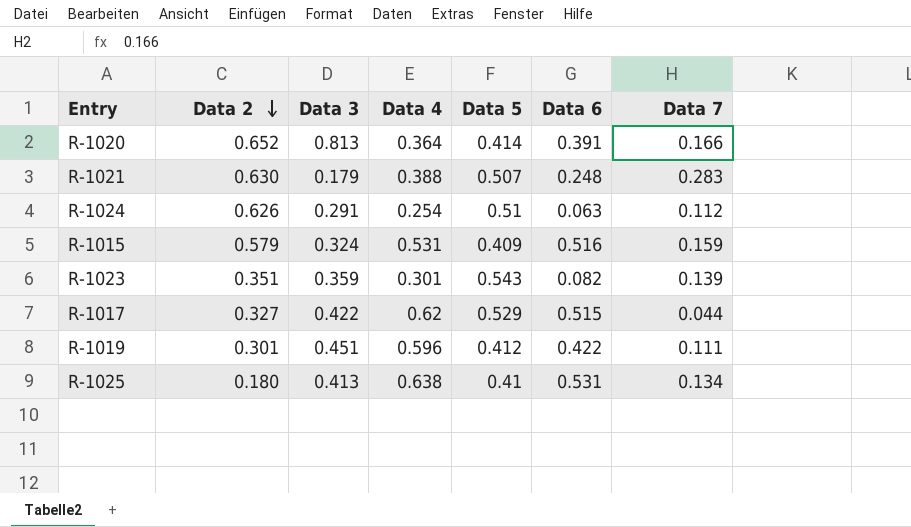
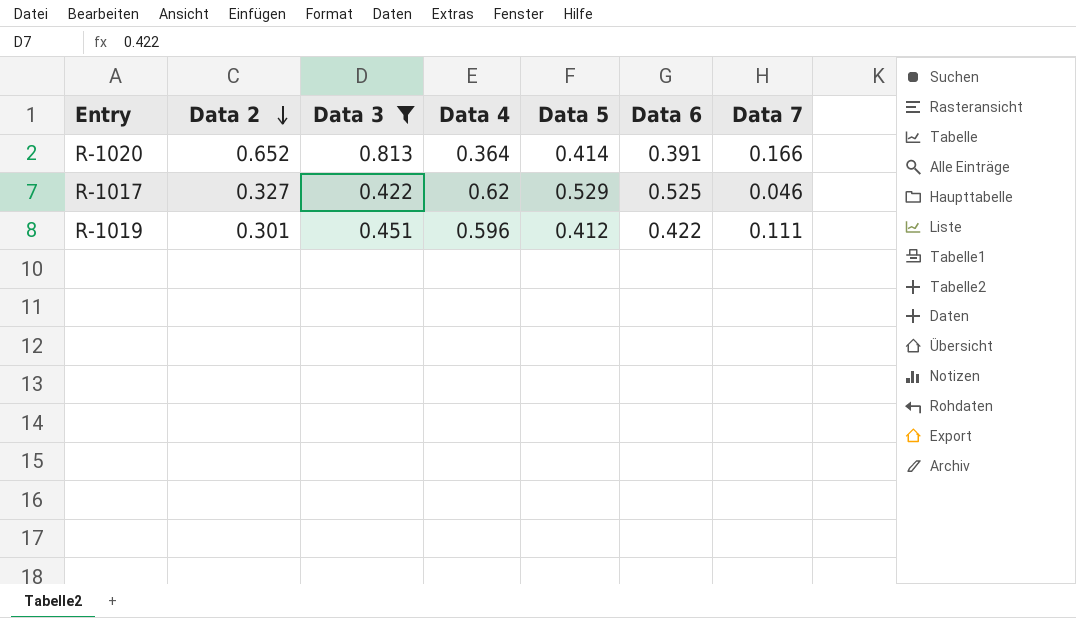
filter: none -> Data 3 >= 0.422
R-1017 | Data 6: 0.515 -> 0.525
R-1017 | Data 7: 0.044 -> 0.046

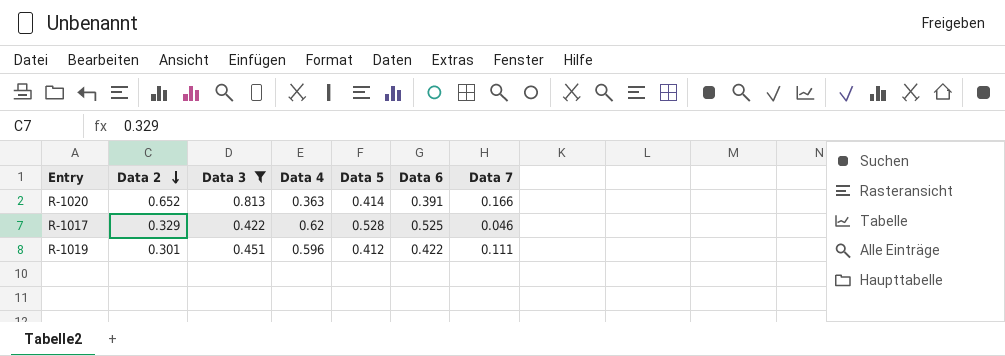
R-1020 | Data 4: 0.364 -> 0.363
R-1017 | Data 2: 0.327 -> 0.329
R-1017 | Data 5: 0.529 -> 0.528

